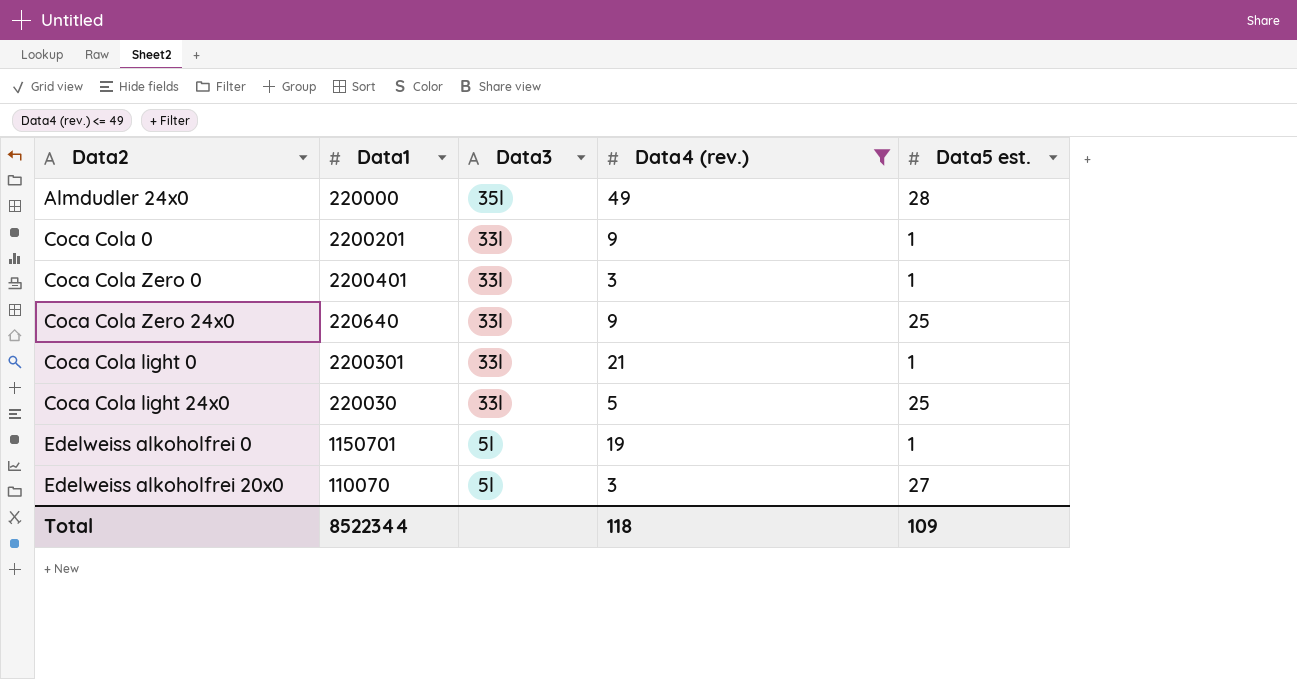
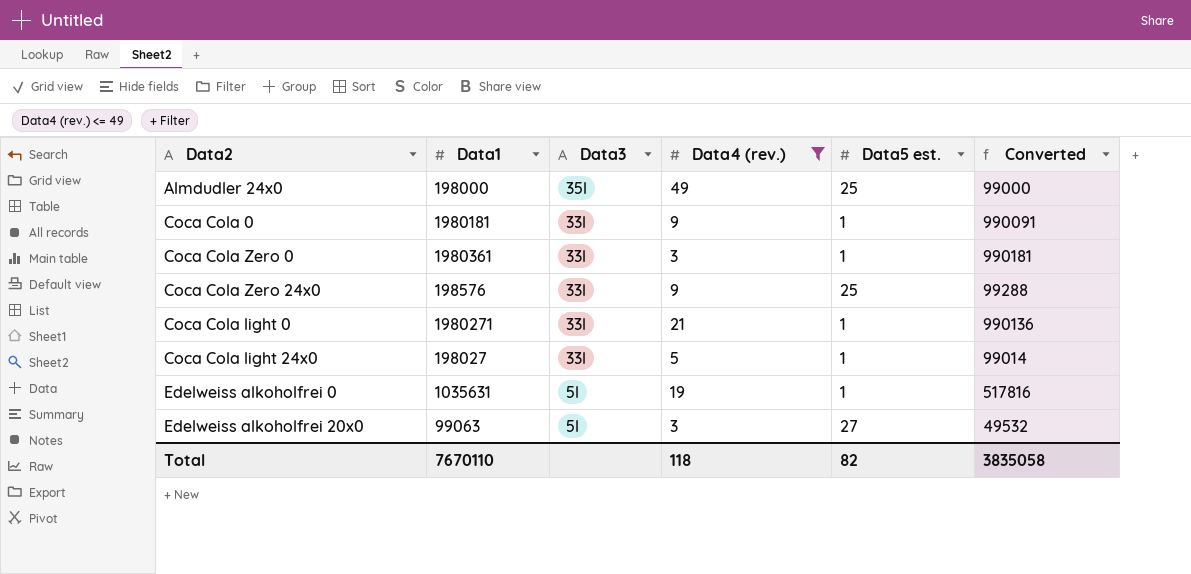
column Converted | formula: none -> [Data1] * 0.5
Almdudler 24x0 | Data1: 220000 -> 198000
Almdudler 24x0 | Data5 est.: 28 -> 25
Coca Cola 0 | Data1: 2200201 -> 1980181
Coca Cola Zero 0 | Data1: 2200401 -> 1980361
Coca Cola Zero 24x0 | Data1: 220640 -> 198576
Coca Cola light 0 | Data1: 2200301 -> 1980271
Coca Cola light 24x0 | Data1: 220030 -> 198027
Coca Cola light 24x0 | Data5 est.: 25 -> 1
Edelweiss alkoholfrei 0 | Data1: 1150701 -> 1035631
Edelweiss alkoholfrei 20x0 | Data1: 110070 -> 99063
Total | Data1: 8522344 -> 7670110
Total | Data5 est.: 109 -> 82

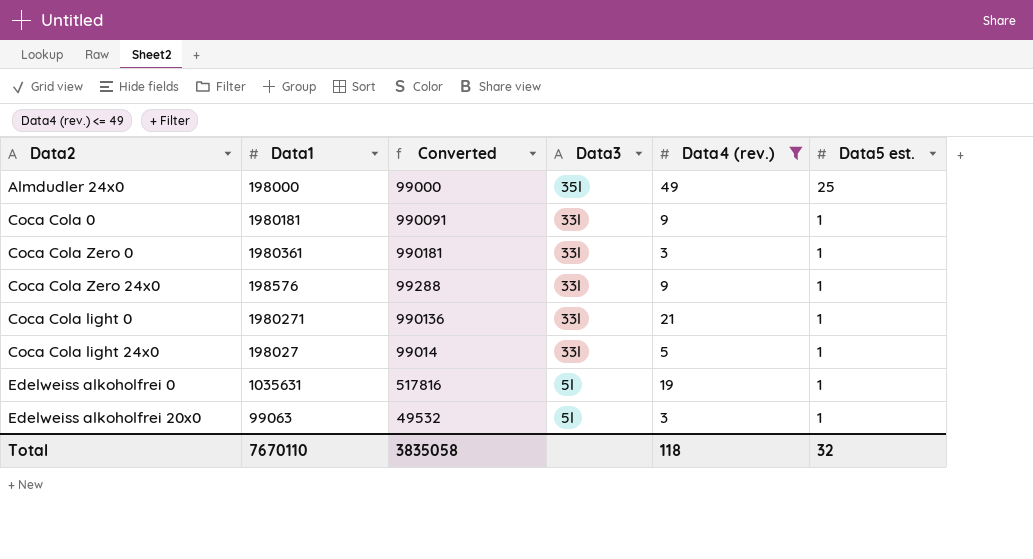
column Converted | position: 6 -> 3
Coca Cola Zero 24x0 | Data5 est.: 25 -> 1
Edelweiss alkoholfrei 20x0 | Data5 est.: 27 -> 1
Total | Data5 est.: 82 -> 32

